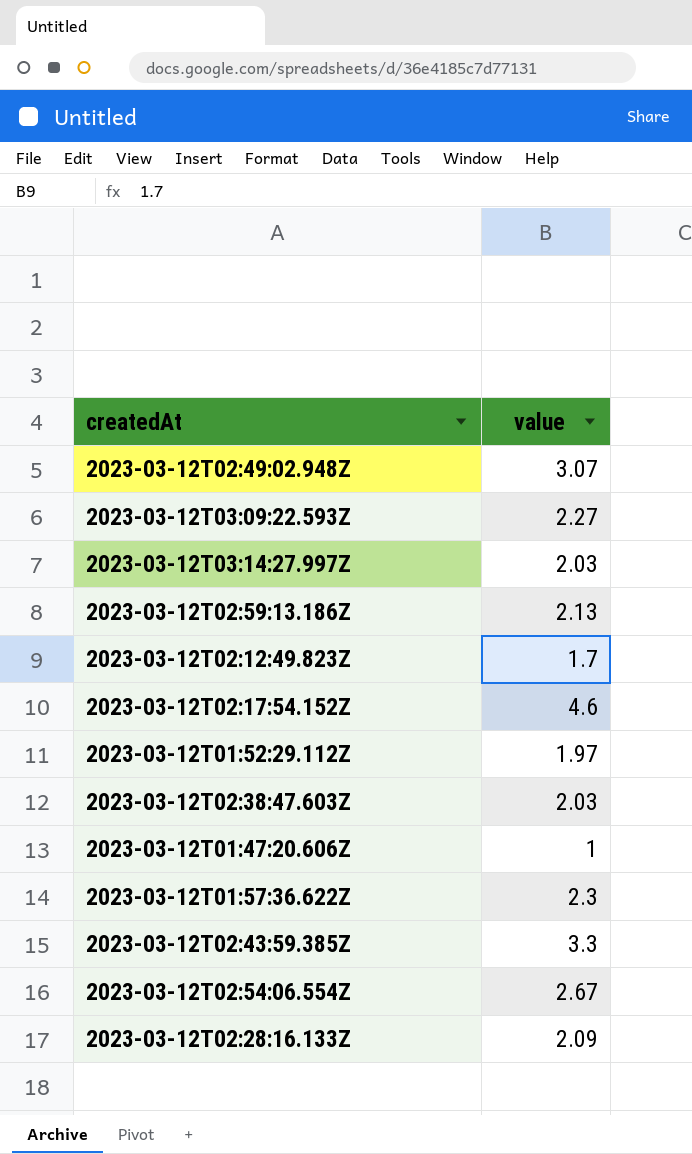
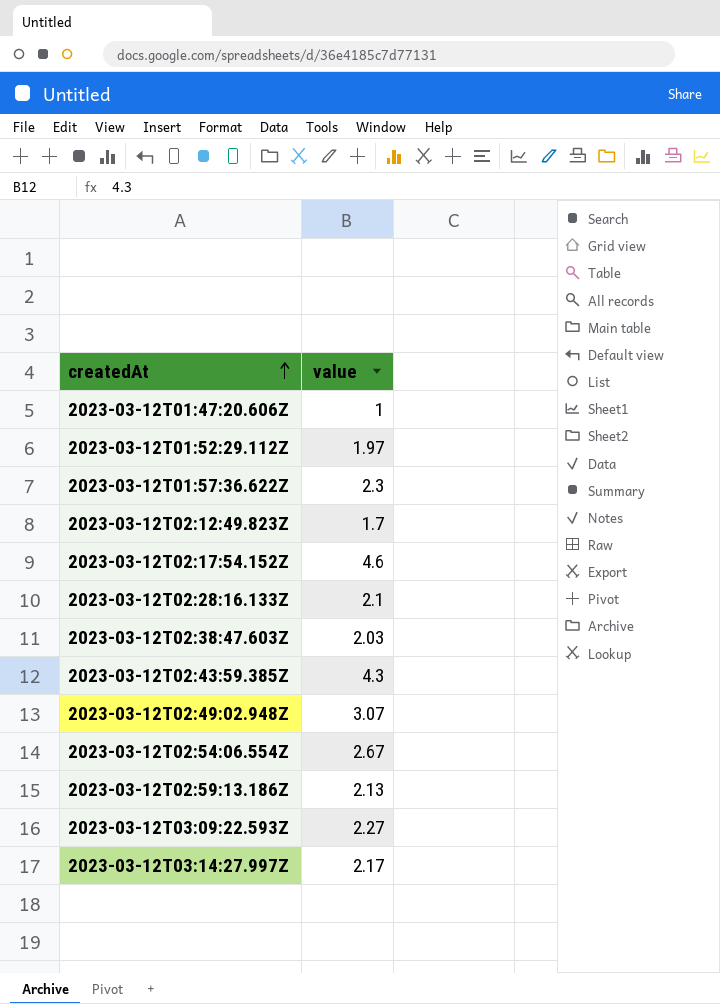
row order: none -> createdAt ascending
2023-03-12T02:28:16.133Z | value: 2.09 -> 2.1
2023-03-12T02:43:59.385Z | value: 3.3 -> 4.3
2023-03-12T03:14:27.997Z | value: 2.03 -> 2.17

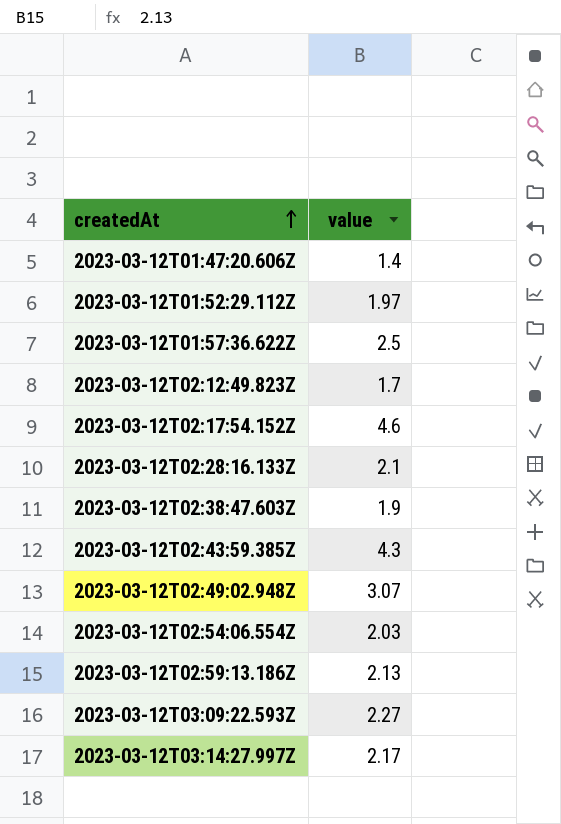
2023-03-12T01:47:20.606Z | value: 1 -> 1.4
2023-03-12T01:57:36.622Z | value: 2.3 -> 2.5
2023-03-12T02:38:47.603Z | value: 2.03 -> 1.9
2023-03-12T02:54:06.554Z | value: 2.67 -> 2.03

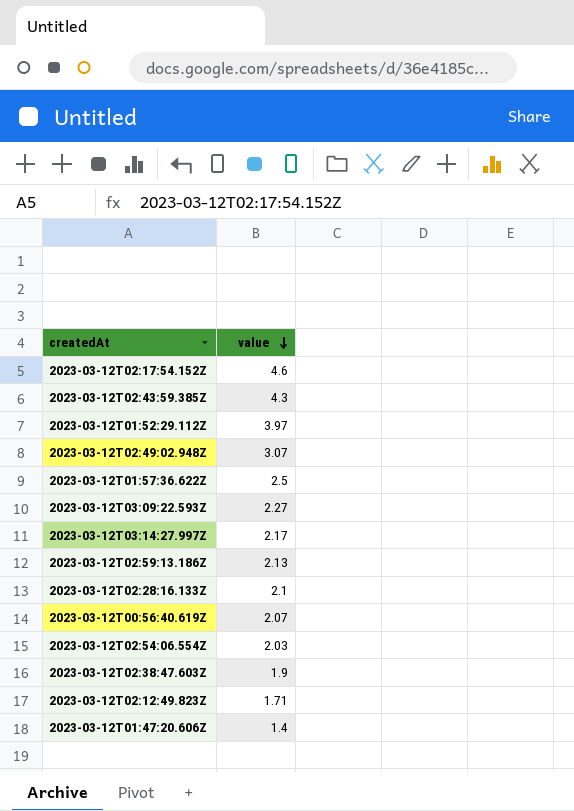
row order: createdAt ascending -> value descending
2023-03-12T01:52:29.112Z | value: 1.97 -> 3.97
row 2023-03-12T00:56:40.619Z: none -> 2.07
2023-03-12T02:12:49.823Z | value: 1.7 -> 1.71

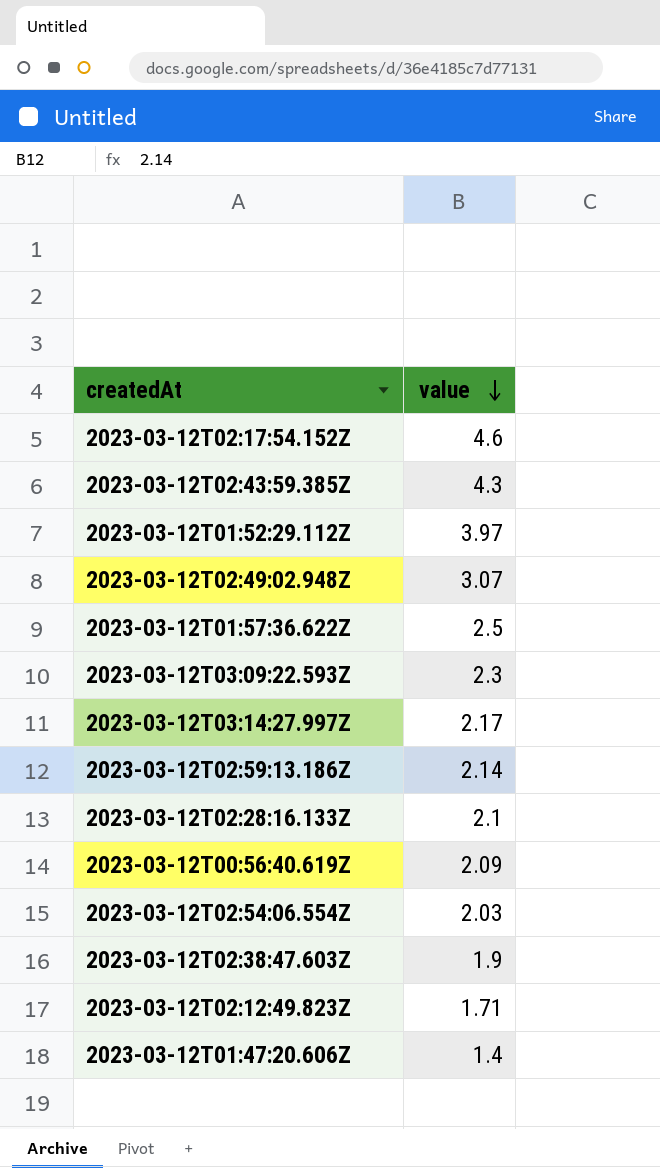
2023-03-12T03:09:22.593Z | value: 2.27 -> 2.3
2023-03-12T02:59:13.186Z | value: 2.13 -> 2.14
2023-03-12T00:56:40.619Z | value: 2.07 -> 2.09

